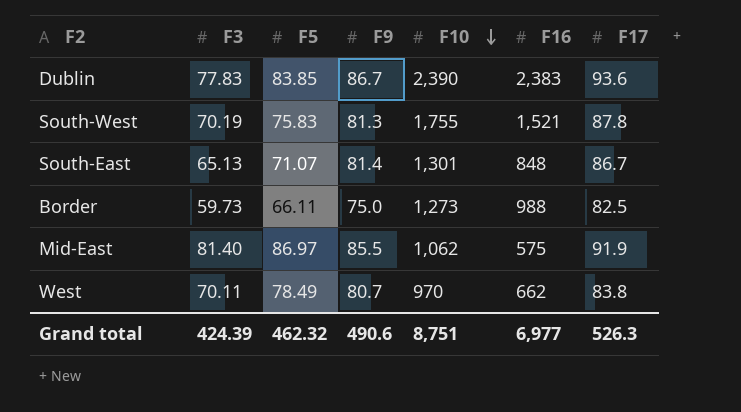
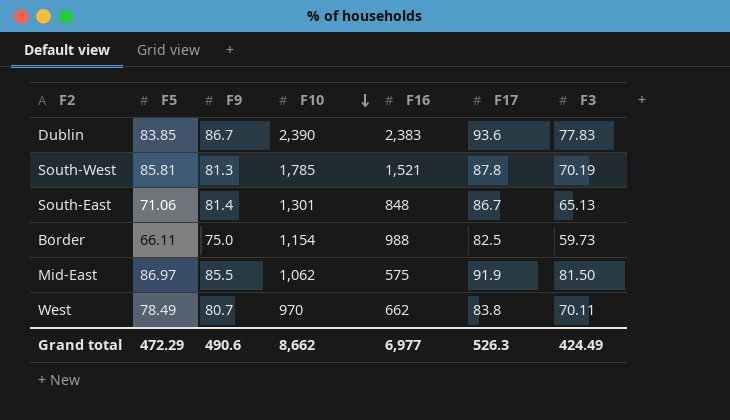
column F3 | position: 2 -> 7
South-West | F5: 75.83 -> 85.81
South-West | F10: 1,755 -> 1,785
South-East | F5: 71.07 -> 71.06
Border | F10: 1,273 -> 1,154
Mid-East | F3: 81.40 -> 81.50
Grand total | F5: 462.32 -> 472.29
Grand total | F10: 8,751 -> 8,662
Grand total | F3: 424.39 -> 424.49

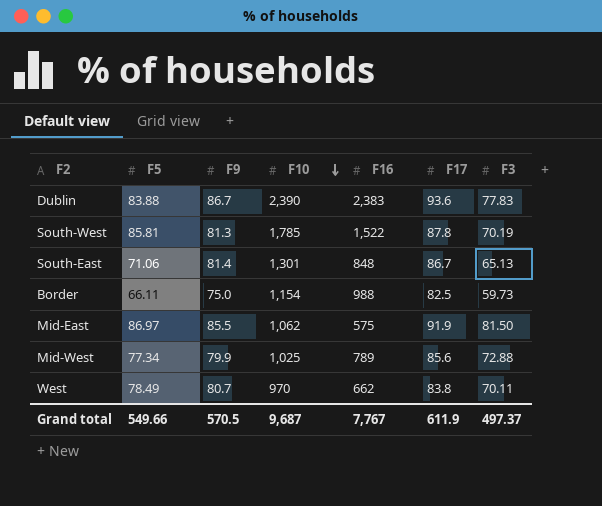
Dublin | F5: 83.85 -> 83.88
South-West | F16: 1,521 -> 1,522
row Mid-West: none -> 77.34 | 79.9 | 1,025 | 789 | 85.6 | 72.88
Grand total | F5: 472.29 -> 549.66
Grand total | F9: 490.6 -> 570.5
Grand total | F10: 8,662 -> 9,687
Grand total | F16: 6,977 -> 7,767
Grand total | F17: 526.3 -> 611.9
Grand total | F3: 424.49 -> 497.37

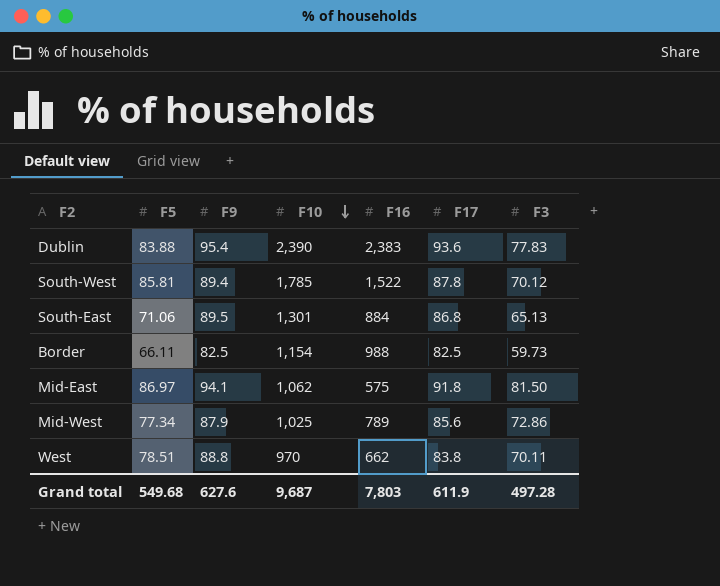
Dublin | F9: 86.7 -> 95.4
South-West | F9: 81.3 -> 89.4
South-West | F3: 70.19 -> 70.12
South-East | F9: 81.4 -> 89.5
South-East | F16: 848 -> 884
South-East | F17: 86.7 -> 86.8
Border | F9: 75.0 -> 82.5
Mid-East | F9: 85.5 -> 94.1
Mid-East | F17: 91.9 -> 91.8
Mid-West | F9: 79.9 -> 87.9
Mid-West | F3: 72.88 -> 72.86
West | F5: 78.49 -> 78.51
West | F9: 80.7 -> 88.8
Grand total | F5: 549.66 -> 549.68
Grand total | F9: 570.5 -> 627.6
Grand total | F16: 7,767 -> 7,803
Grand total | F3: 497.37 -> 497.28

